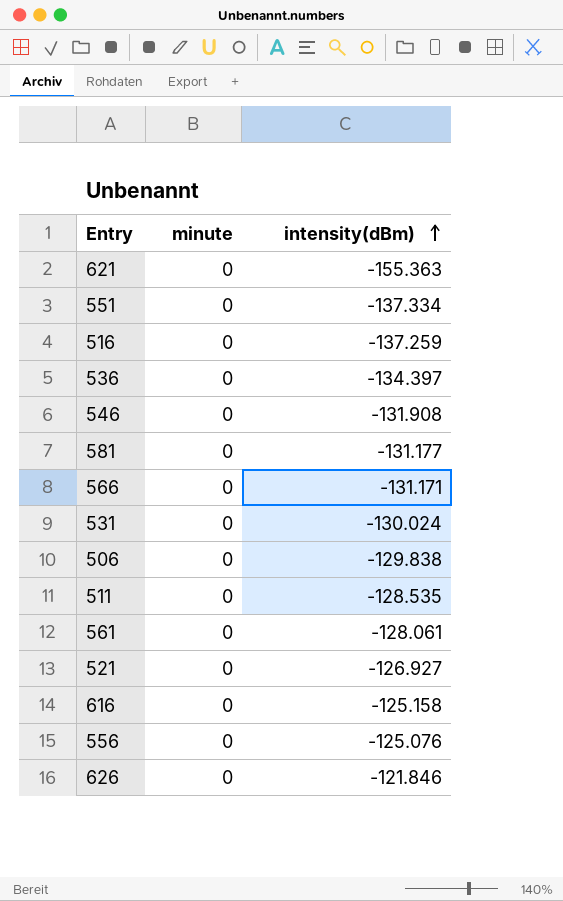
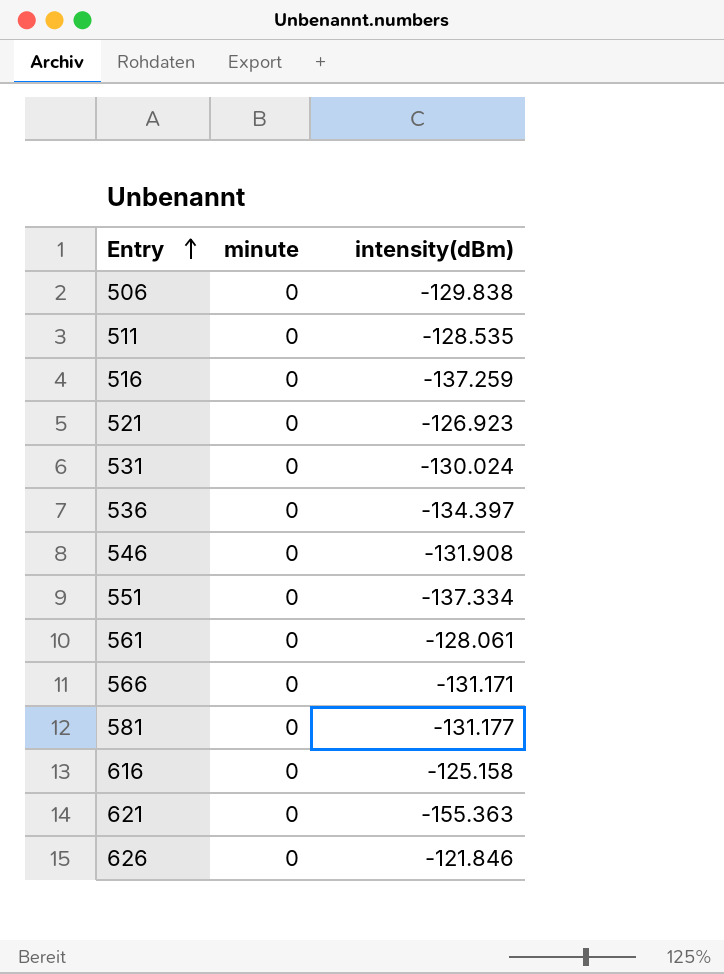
row order: intensity(dBm) ascending -> Entry ascending
row 556: 0 | -125.076 -> none
521 | intensity(dBm): -126.927 -> -126.923

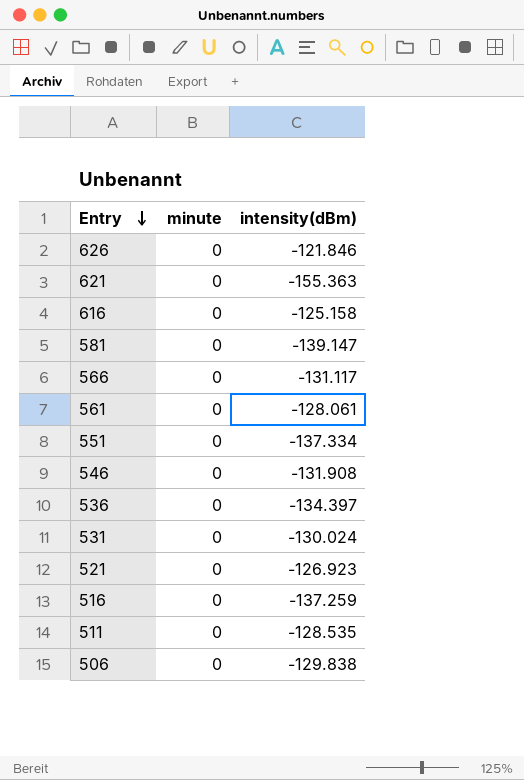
row order: Entry ascending -> Entry descending
581 | intensity(dBm): -131.177 -> -139.147
566 | intensity(dBm): -131.171 -> -131.117

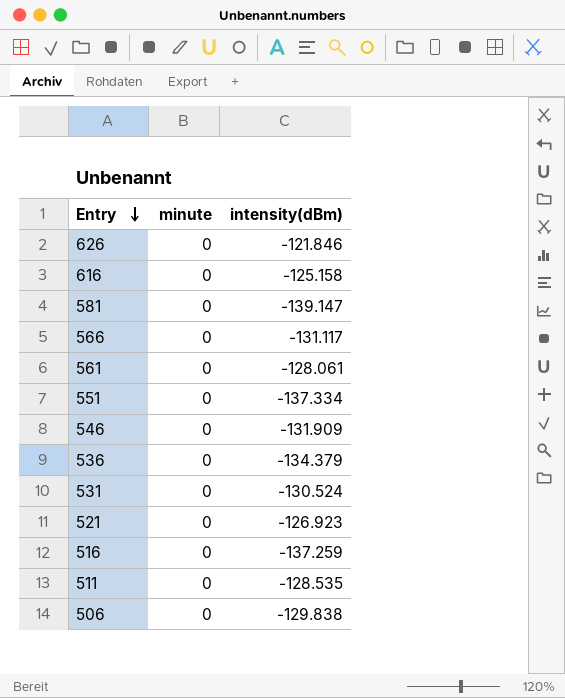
row 621: 0 | -155.363 -> none
546 | intensity(dBm): -131.908 -> -131.909
536 | intensity(dBm): -134.397 -> -134.379
531 | intensity(dBm): -130.024 -> -130.524

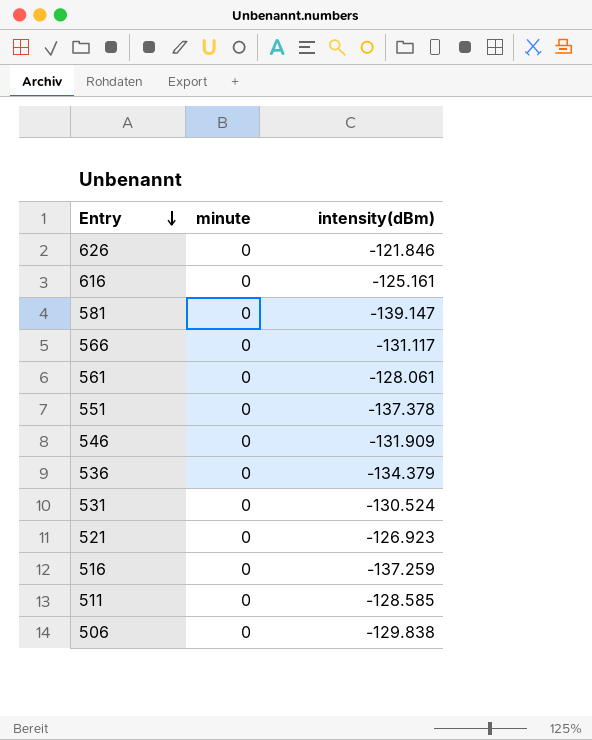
616 | intensity(dBm): -125.158 -> -125.161
551 | intensity(dBm): -137.334 -> -137.378
511 | intensity(dBm): -128.535 -> -128.585

